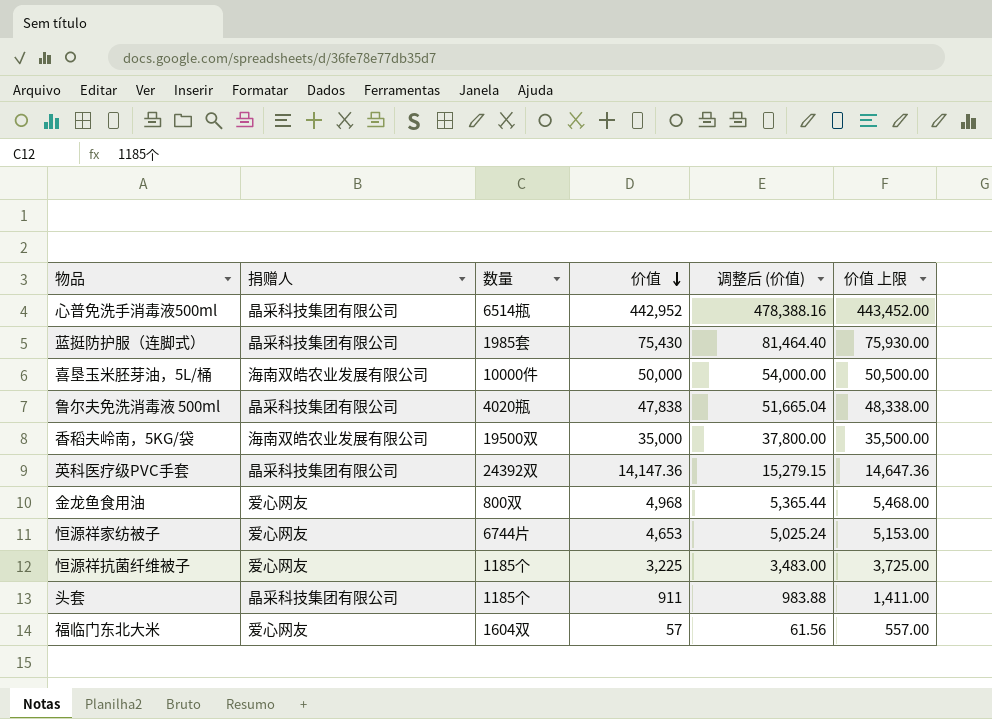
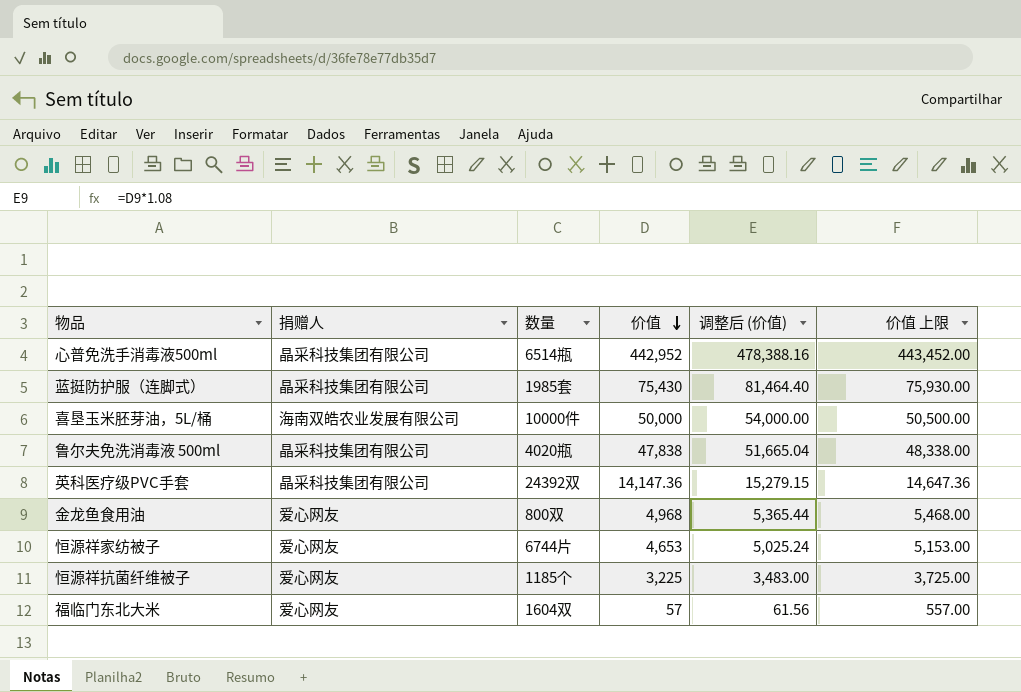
row 香稻夫岭南，5KG/袋: 海南双皓农业发展有限公司 | 19500双 | 35,000 | 37,800.00 | 35,500.00 -> none
row 头套: 晶采科技集团有限公司 | 1185个 | 911 | 983.88 | 1,411.00 -> none

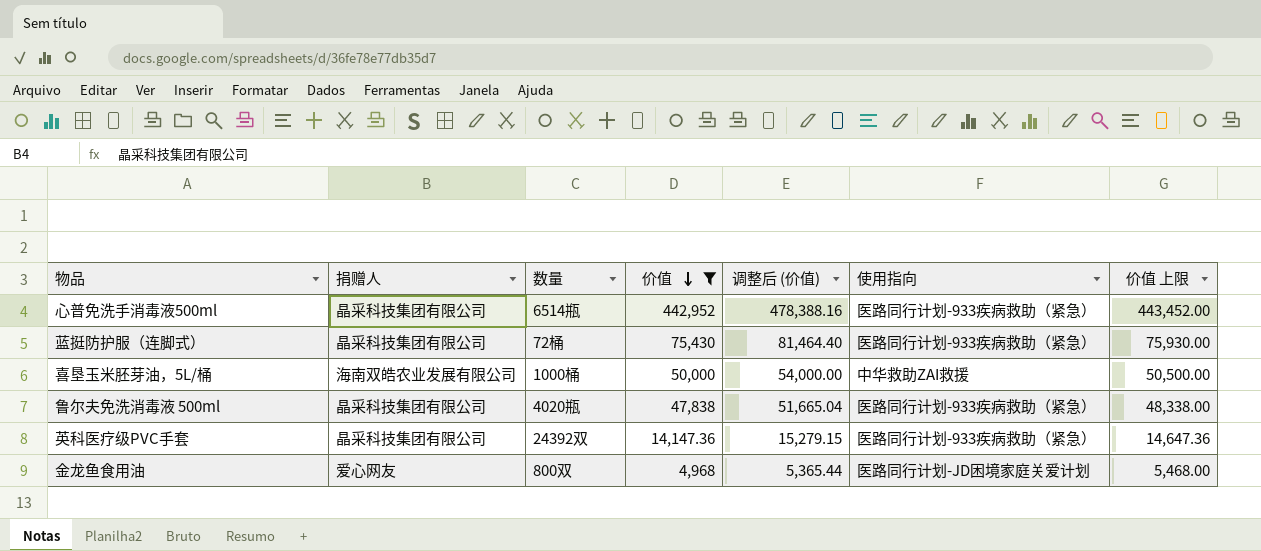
filter: none -> 价值 >= 4,968
column 使用指向 | position: none -> 6
蓝挺防护服（连脚式） | 数量: 1985套 -> 72桶
喜垦玉米胚芽油，5L/桶 | 数量: 10000件 -> 1000桶

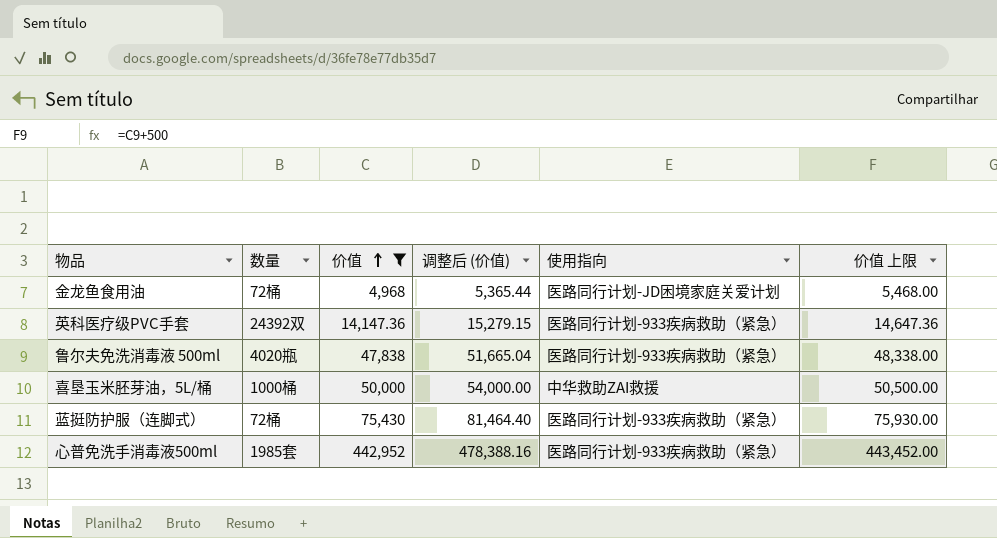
row order: 价值 descending -> 价值 ascending
column 捐赠人 | position: 2 -> none
金龙鱼食用油 | 数量: 800双 -> 72桶
心普免洗手消毒液500ml | 数量: 6514瓶 -> 1985套

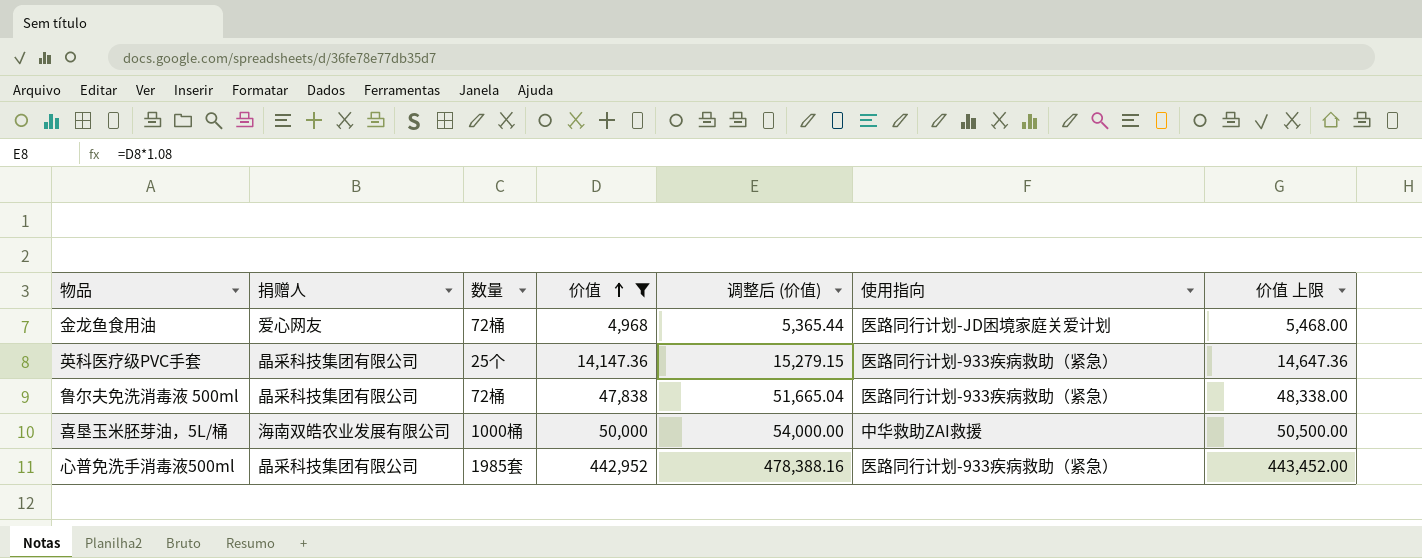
column 捐赠人 | position: none -> 2
row 蓝挺防护服（连脚式）: 72桶 | 75,430 | 81,464.40 | 医路同行计划-933疾病救助（紧急） | 75,930.00 -> none
英科医疗级PVC手套 | 数量: 24392双 -> 25个
鲁尔夫免洗消毒液 500ml | 数量: 4020瓶 -> 72桶

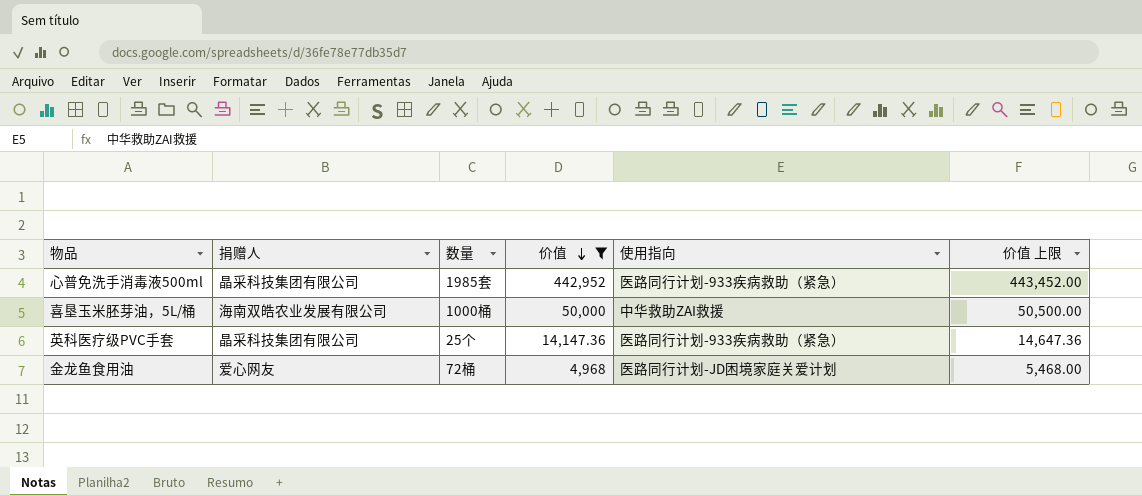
row order: 价值 ascending -> 价值 descending
column 调整后 (价值) | formula: [价值] * 1.08 -> none
row 鲁尔夫免洗消毒液 500ml: 晶采科技集团有限公司 | 72桶 | 47,838 | 51,665.04 | 医路同行计划-933疾病救助（紧急） | 48,338.00 -> none

